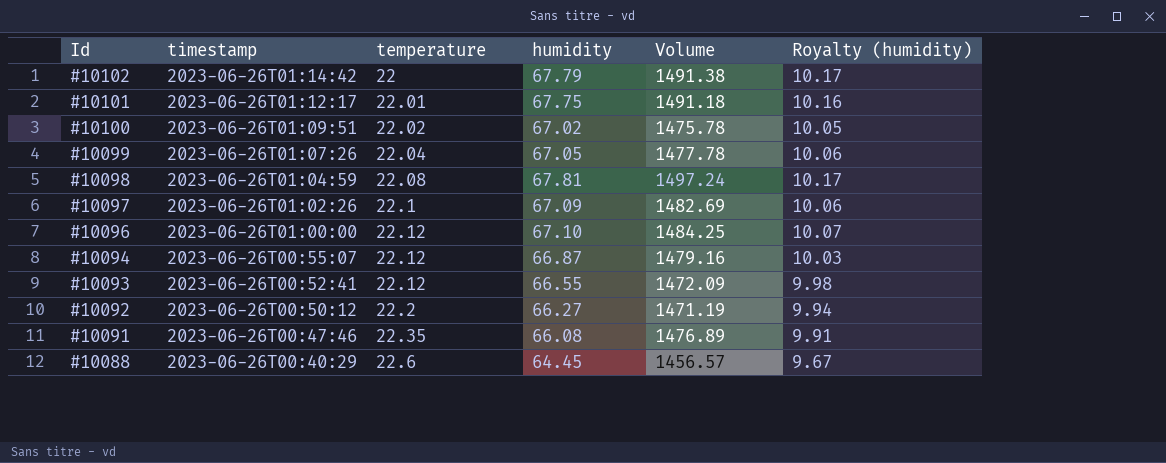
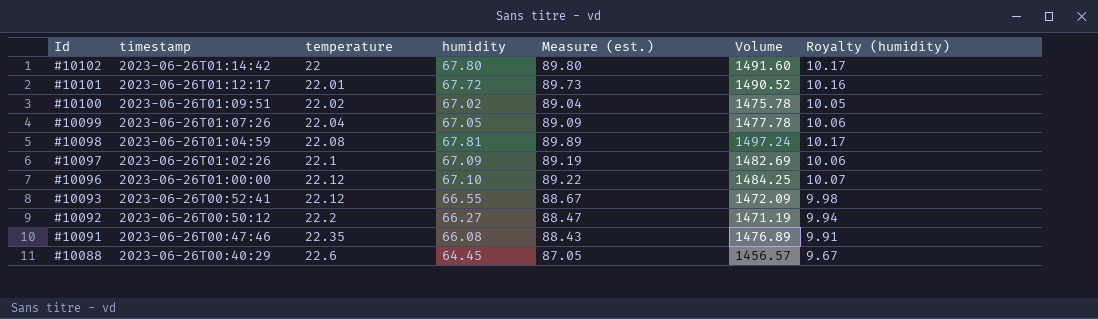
column Measure (est.) | formula: none -> [temperature] + [humidity]
row #10094: 2023-06-26T00:55:07 | 22.12 | 66.87 | 1479.16 | 10.03 -> none
#10102 | humidity: 67.79 -> 67.80
#10102 | Volume: 1491.38 -> 1491.60
#10101 | humidity: 67.75 -> 67.72
#10101 | Volume: 1491.18 -> 1490.52

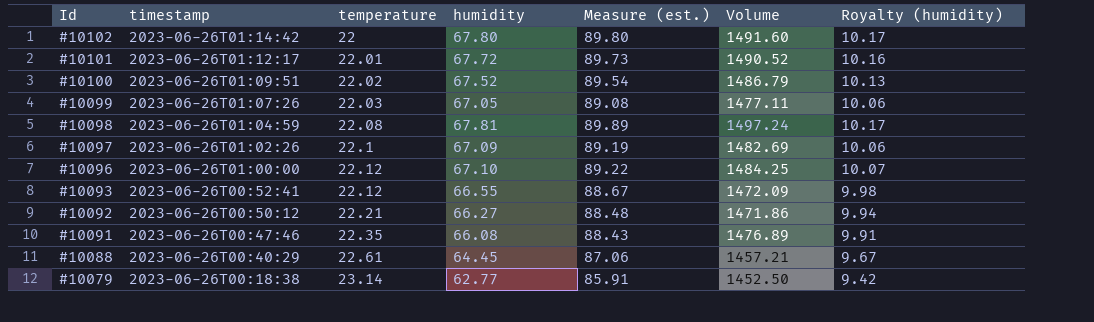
#10100 | humidity: 67.02 -> 67.52
#10100 | Measure (est.): 89.04 -> 89.54
#10100 | Volume: 1475.78 -> 1486.79
#10100 | Royalty (humidity): 10.05 -> 10.13
#10099 | temperature: 22.04 -> 22.03
#10099 | Measure (est.): 89.09 -> 89.08
#10099 | Volume: 1477.78 -> 1477.11
#10092 | temperature: 22.2 -> 22.21
#10092 | Measure (est.): 88.47 -> 88.48
#10092 | Volume: 1471.19 -> 1471.86
#10088 | temperature: 22.6 -> 22.61
#10088 | Measure (est.): 87.05 -> 87.06
#10088 | Volume: 1456.57 -> 1457.21
row #10079: none -> 2023-06-26T00:18:38 | 23.14 | 62.77 | 85.91 | 1452.50 | 9.42

